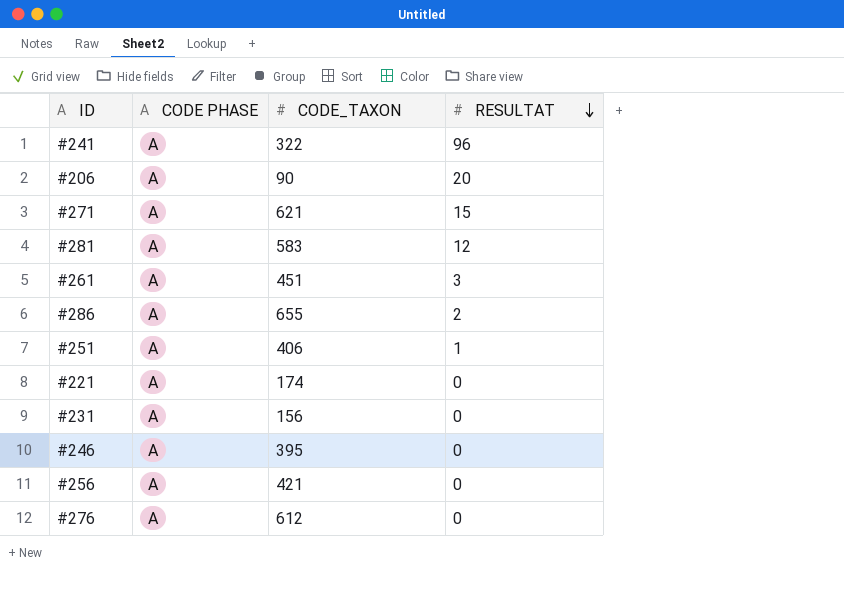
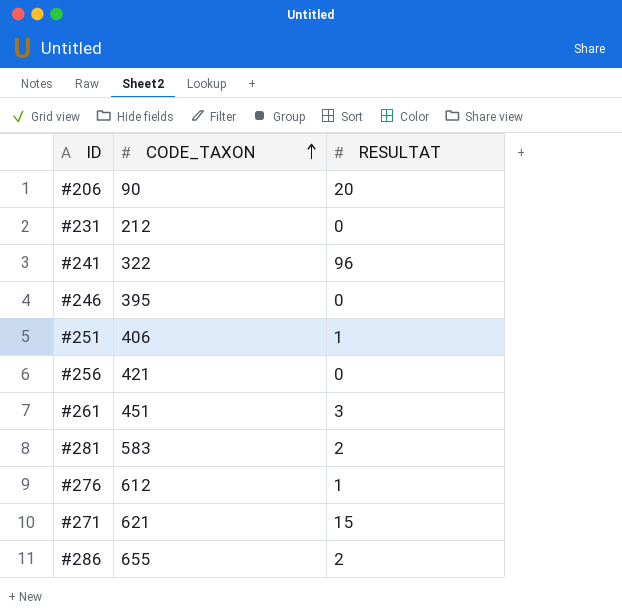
row order: RESULTAT descending -> CODE_TAXON ascending
column CODE PHASE | position: 2 -> none
row #221: A | 174 | 0 -> none
#231 | CODE_TAXON: 156 -> 212
#281 | RESULTAT: 12 -> 2
#276 | RESULTAT: 0 -> 1

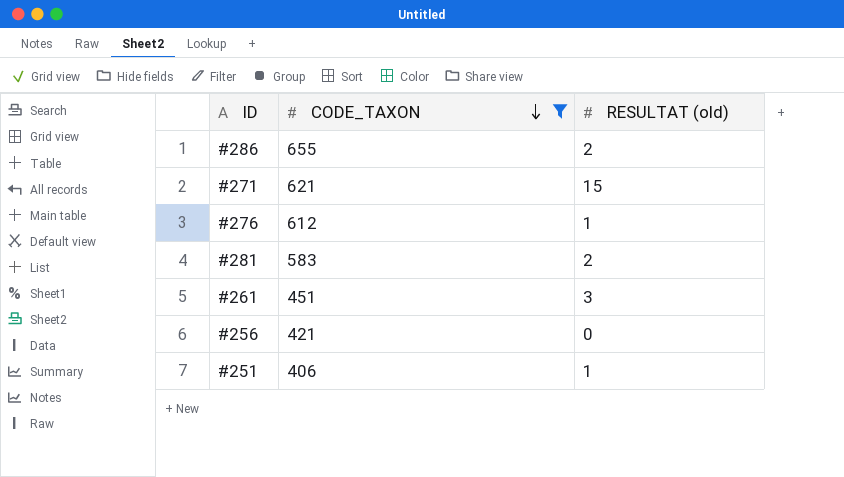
filter: none -> CODE_TAXON >= 406
row order: CODE_TAXON ascending -> CODE_TAXON descending
column name: RESULTAT -> RESULTAT (old)

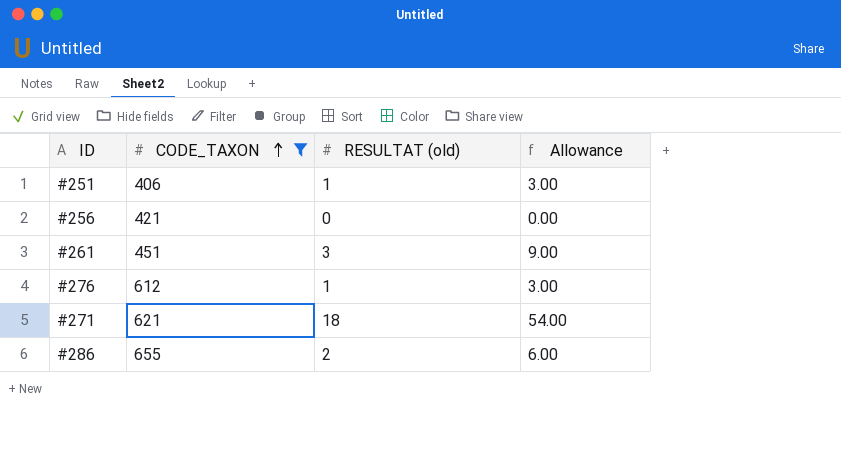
row order: CODE_TAXON descending -> CODE_TAXON ascending
column Allowance | formula: none -> [RESULTAT (old)] * 3
row #281: 583 | 2 -> none
#271 | RESULTAT (old): 15 -> 18

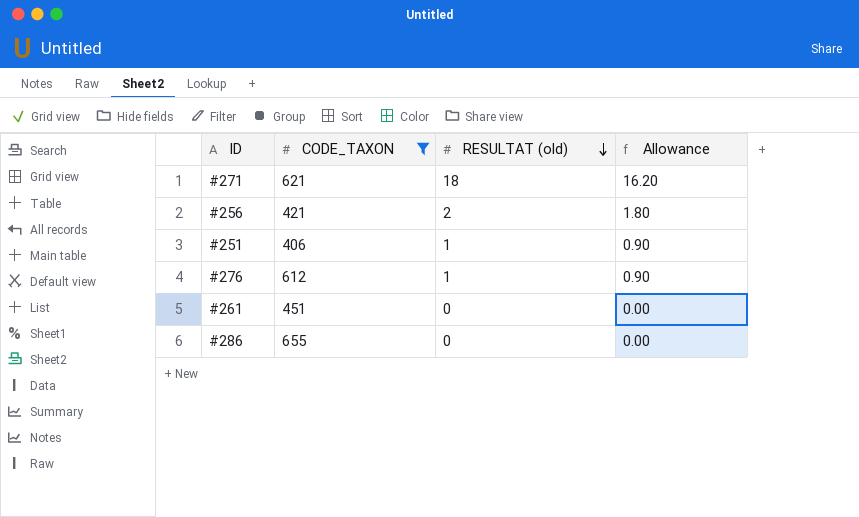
row order: CODE_TAXON ascending -> RESULTAT (old) descending
column Allowance | formula: [RESULTAT (old)] * 3 -> [RESULTAT (old)] * 0.9
#256 | RESULTAT (old): 0 -> 2
#261 | RESULTAT (old): 3 -> 0
#286 | RESULTAT (old): 2 -> 0

